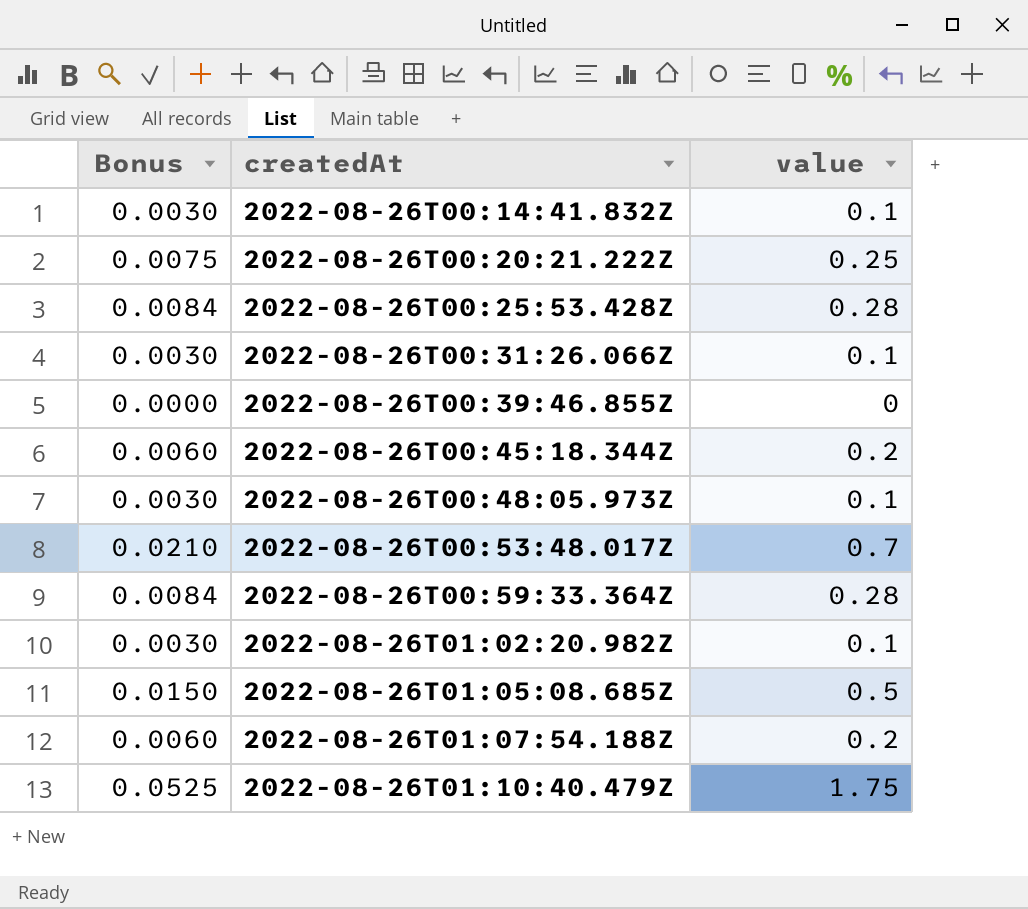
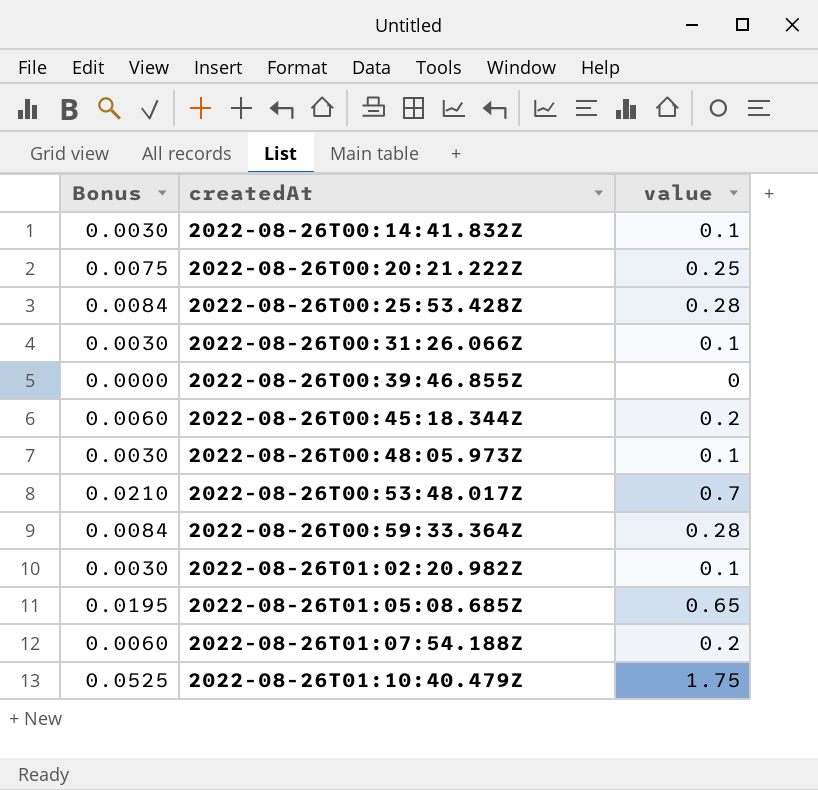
2022-08-26T01:05:08.685Z | Bonus: 0.0150 -> 0.0195
2022-08-26T01:05:08.685Z | value: 0.5 -> 0.65

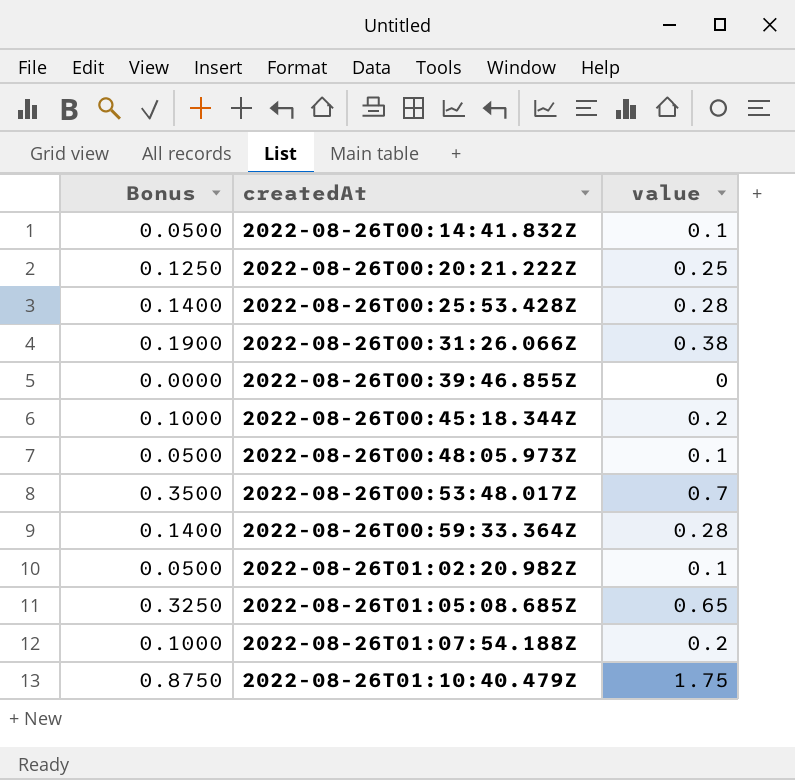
column Bonus | formula: [value] * 0.03 -> [value] * 0.5
2022-08-26T00:31:26.066Z | value: 0.1 -> 0.38

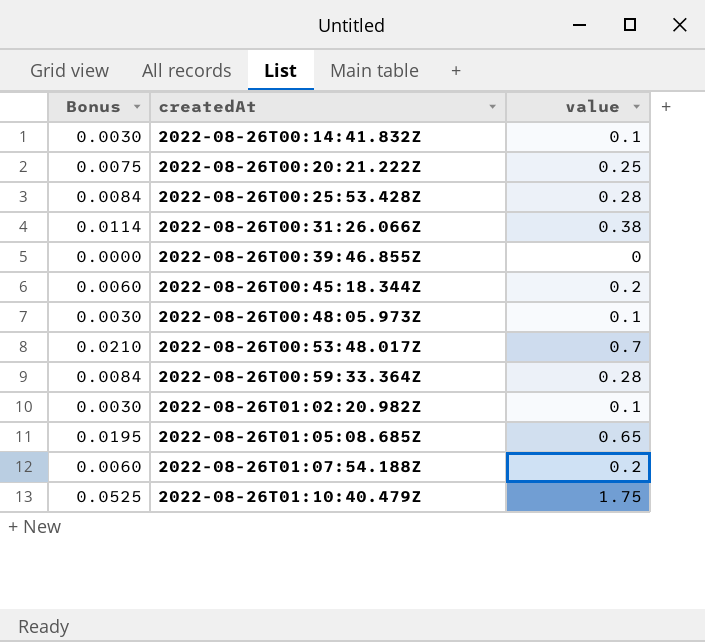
column Bonus | formula: [value] * 0.5 -> [value] * 0.03

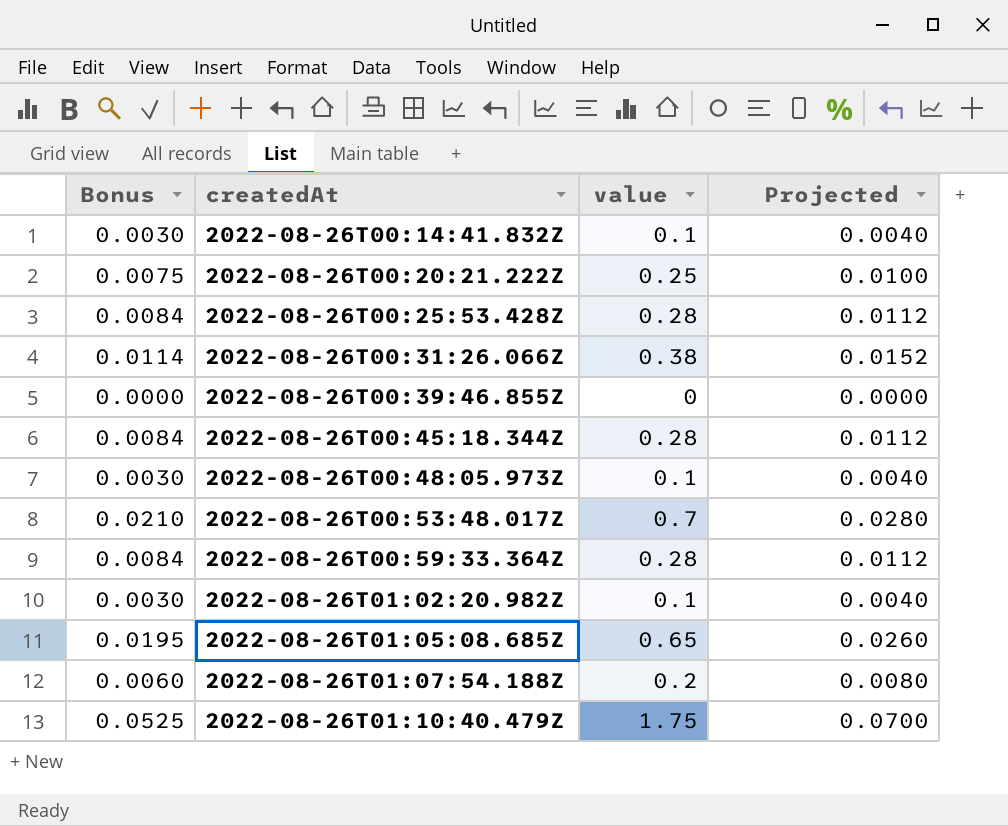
column Projected | formula: none -> [value] * 0.04
2022-08-26T00:45:18.344Z | Bonus: 0.0060 -> 0.0084
2022-08-26T00:45:18.344Z | value: 0.2 -> 0.28

